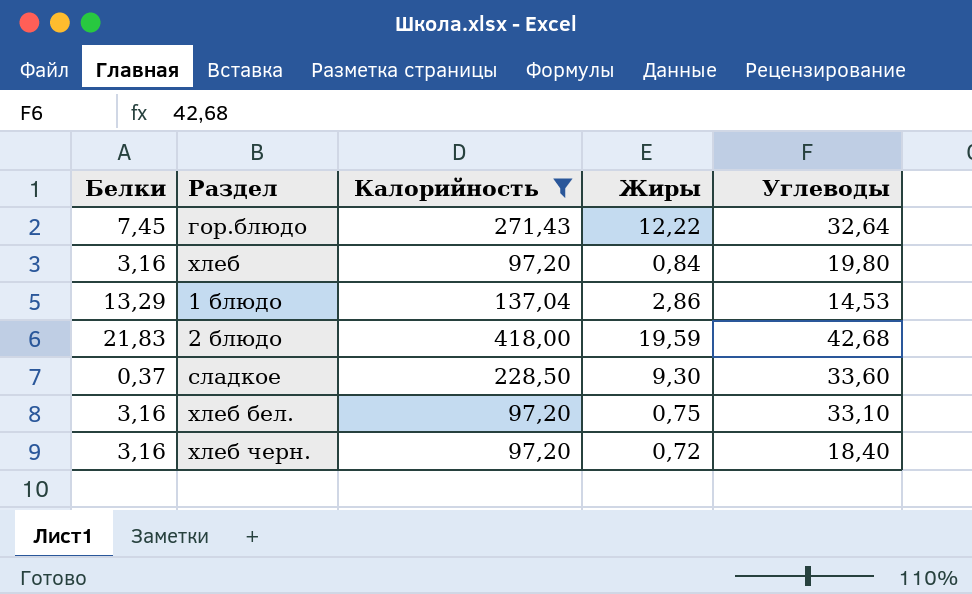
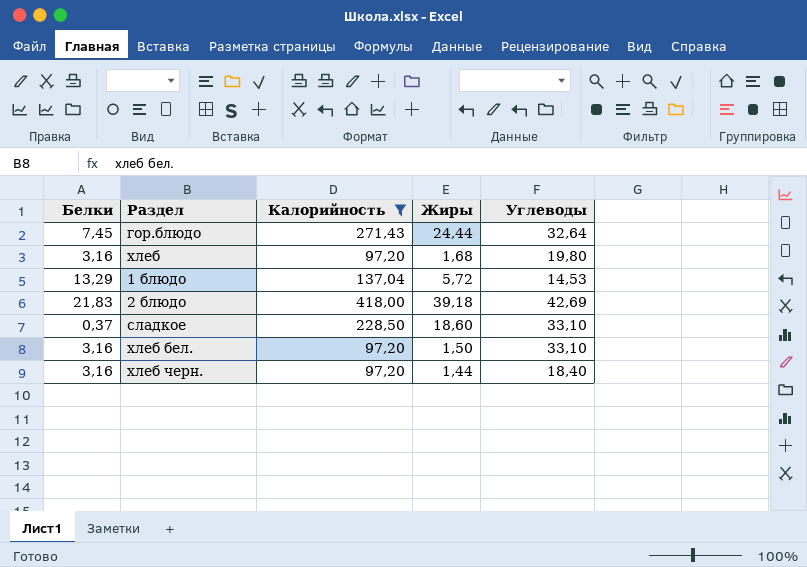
гор.блюдо | Жиры: 12,22 -> 24,44
хлеб | Жиры: 0,84 -> 1,68
1 блюдо | Жиры: 2,86 -> 5,72
2 блюдо | Жиры: 19,59 -> 39,18
2 блюдо | Углеводы: 42,68 -> 42,69
сладкое | Жиры: 9,30 -> 18,60
сладкое | Углеводы: 33,60 -> 33,10
хлеб бел. | Жиры: 0,75 -> 1,50
хлеб черн. | Жиры: 0,72 -> 1,44

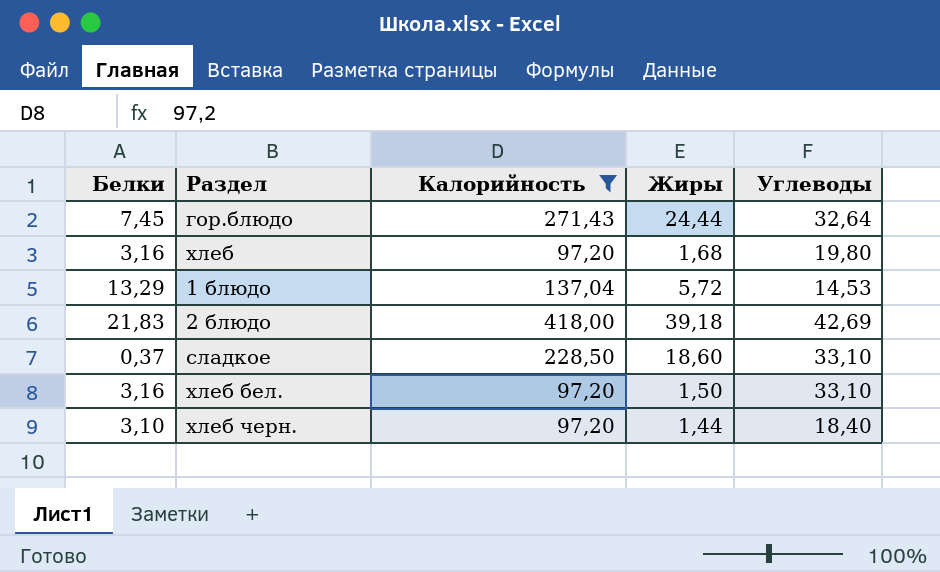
хлеб черн. | Белки: 3,16 -> 3,10

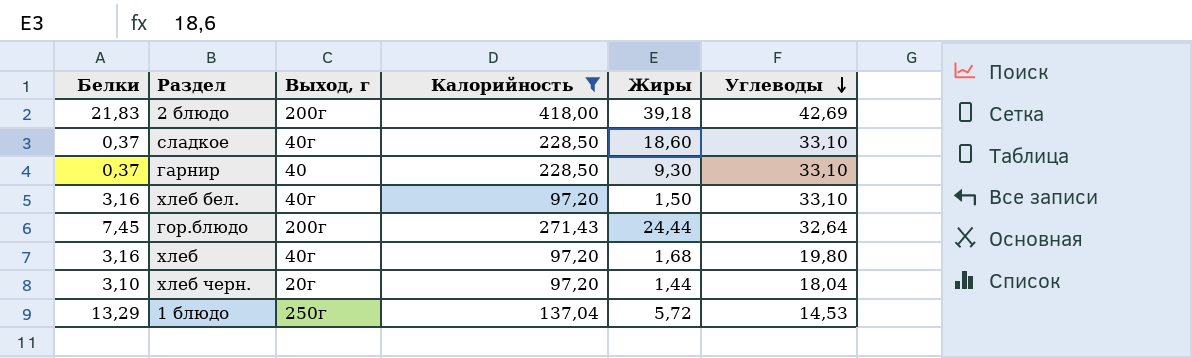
row order: none -> Углеводы descending
column Выход, г | position: none -> 3
row гарнир: none -> 0,37 | 40 | 228,50 | 9,30 | 33,10
хлеб черн. | Углеводы: 18,40 -> 18,04

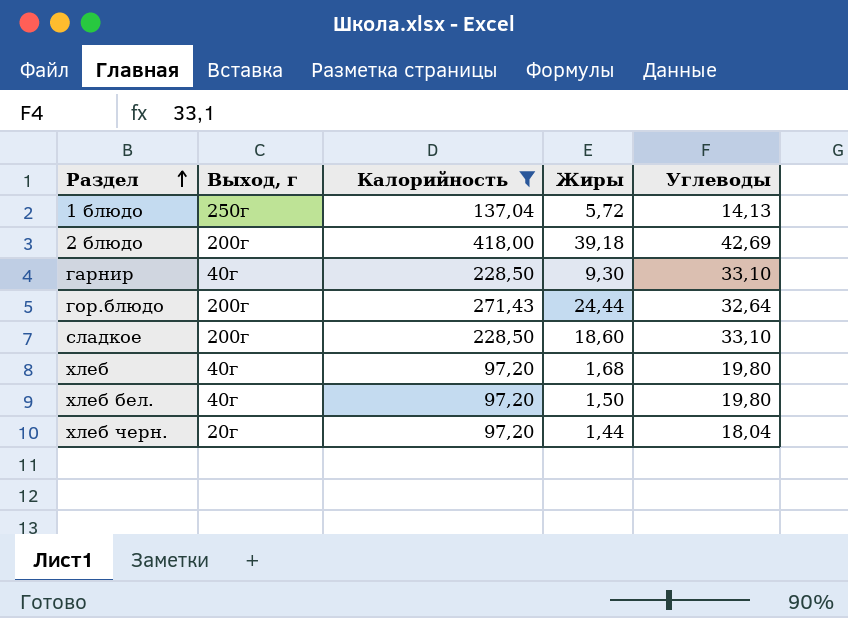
row order: Углеводы descending -> Раздел ascending
column Белки | position: 1 -> none
1 блюдо | Углеводы: 14,53 -> 14,13
гарнир | Выход, г: 40 -> 40г
сладкое | Выход, г: 40г -> 200г
хлеб бел. | Углеводы: 33,10 -> 19,80

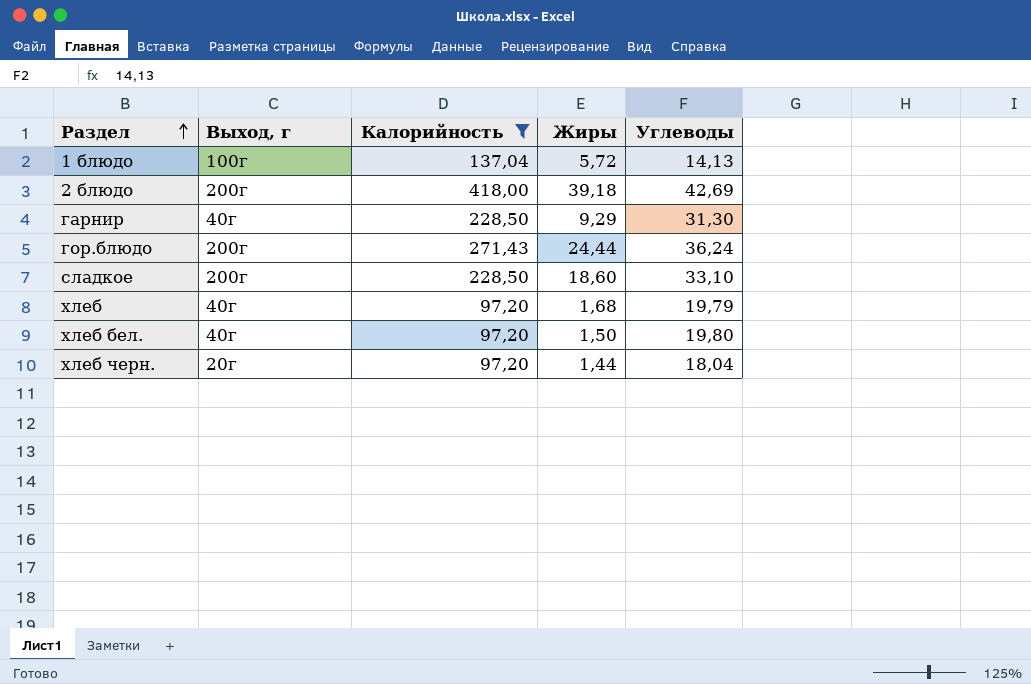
1 блюдо | Выход, г: 250г -> 100г
гарнир | Жиры: 9,30 -> 9,29
гарнир | Углеводы: 33,10 -> 31,30
гор.блюдо | Углеводы: 32,64 -> 36,24
хлеб | Углеводы: 19,80 -> 19,79

